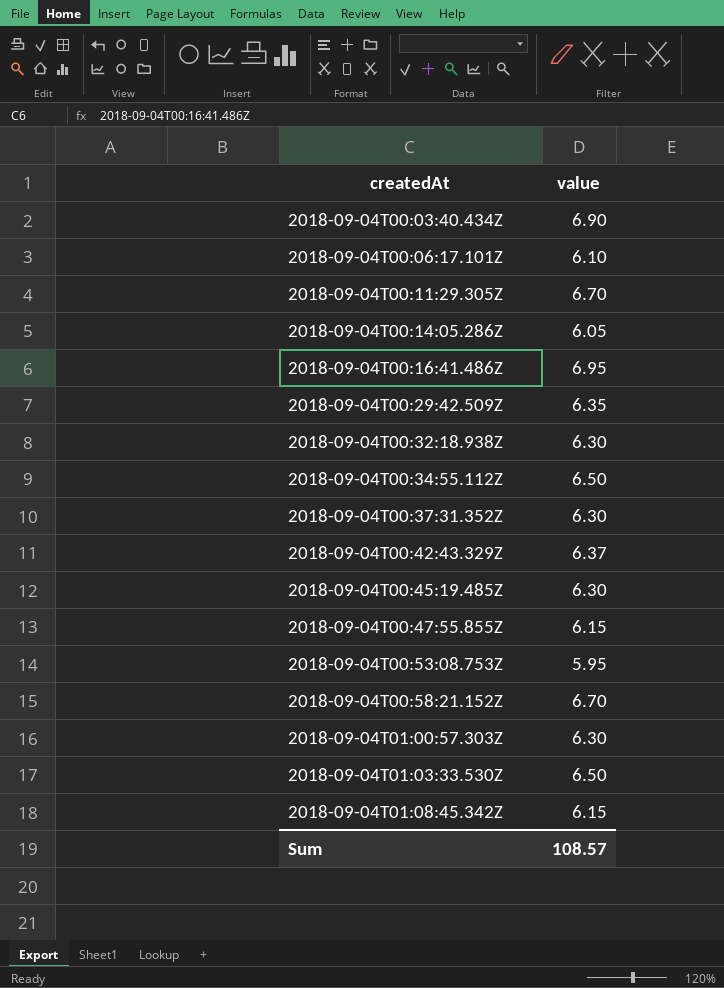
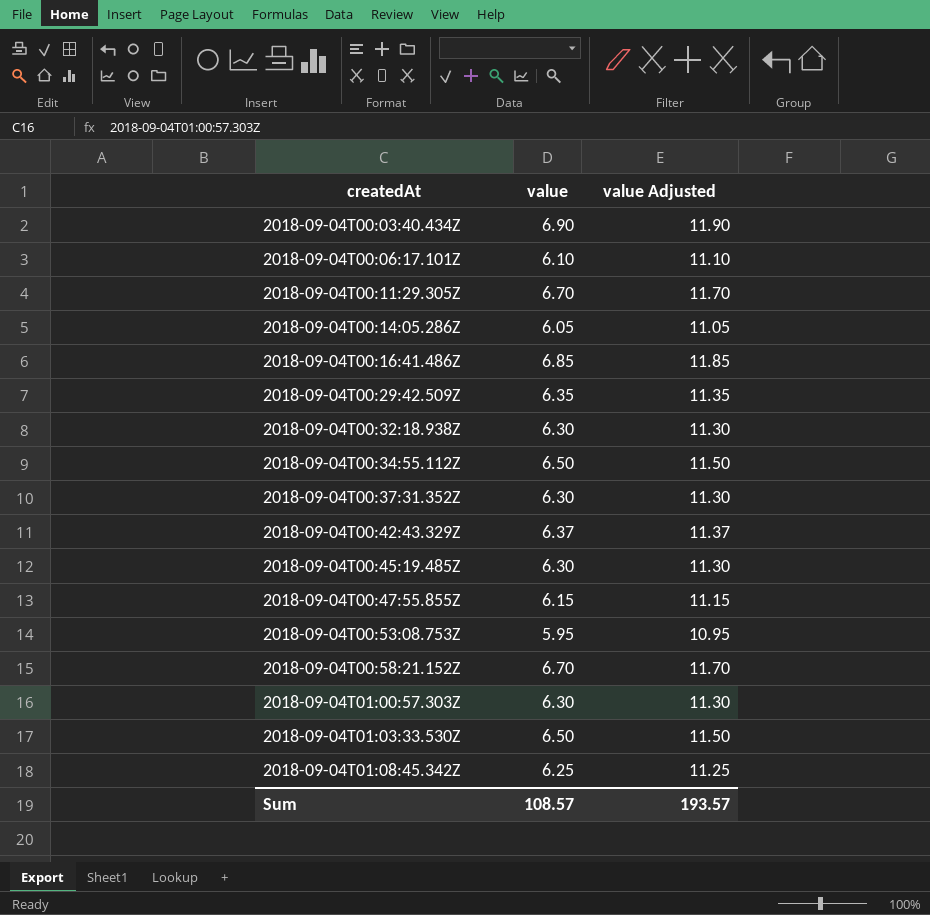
column value Adjusted | formula: none -> [value] + 5
2018-09-04T00:16:41.486Z | value: 6.95 -> 6.85
2018-09-04T01:08:45.342Z | value: 6.15 -> 6.25

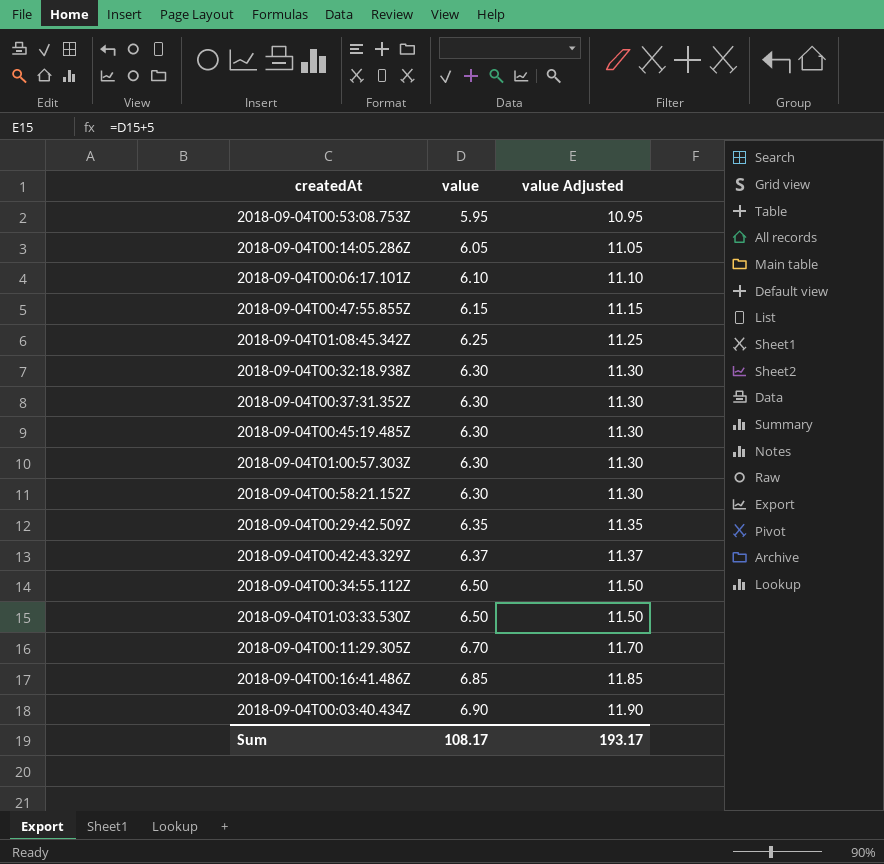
row order: createdAt ascending -> value ascending
2018-09-04T00:58:21.152Z | value: 6.70 -> 6.30
2018-09-04T00:58:21.152Z | value Adjusted: 11.70 -> 11.30
Sum | value: 108.57 -> 108.17
Sum | value Adjusted: 193.57 -> 193.17

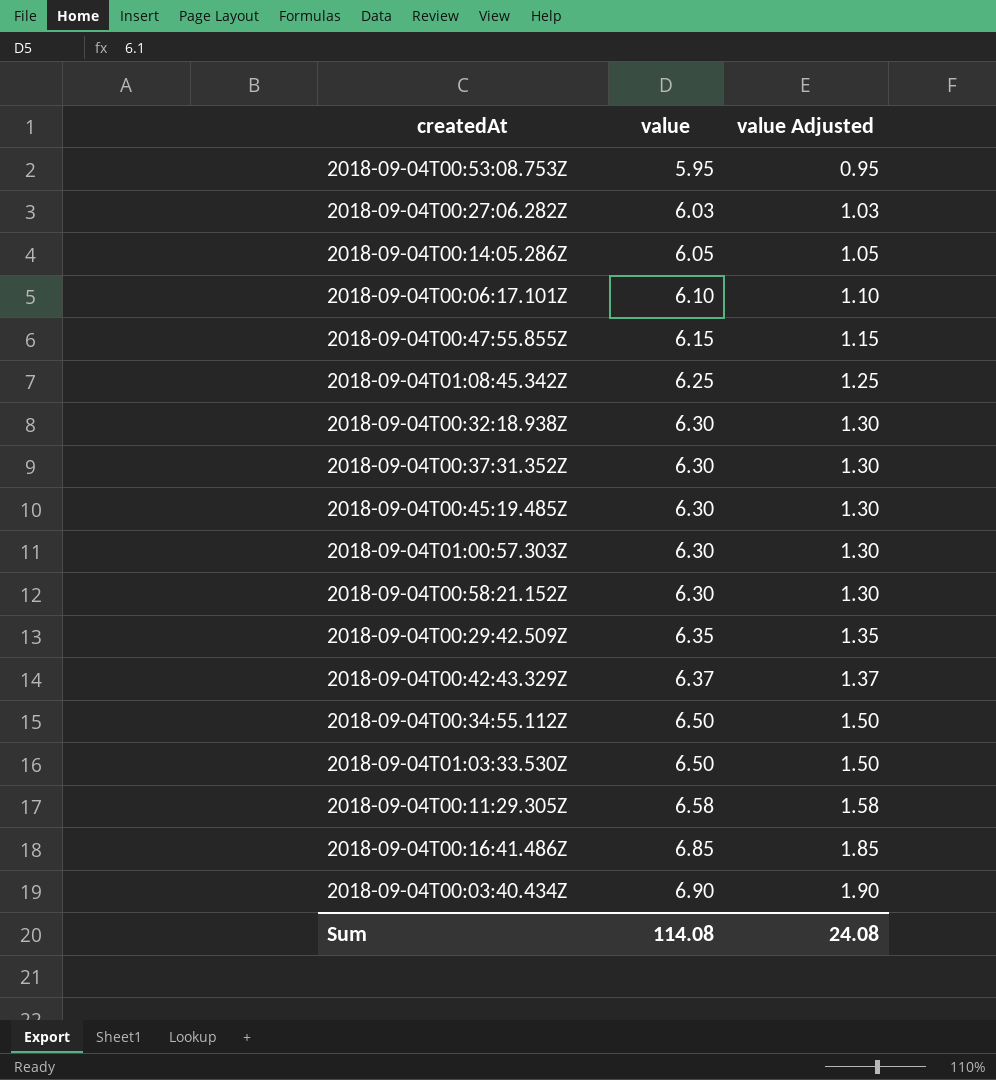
column value Adjusted | formula: [value] + 5 -> [value] - 5
row 2018-09-04T00:27:06.282Z: none -> 6.03 | 1.03
2018-09-04T00:11:29.305Z | value: 6.70 -> 6.58
Sum | value: 108.17 -> 114.08
Sum | value Adjusted: 193.17 -> 24.08

